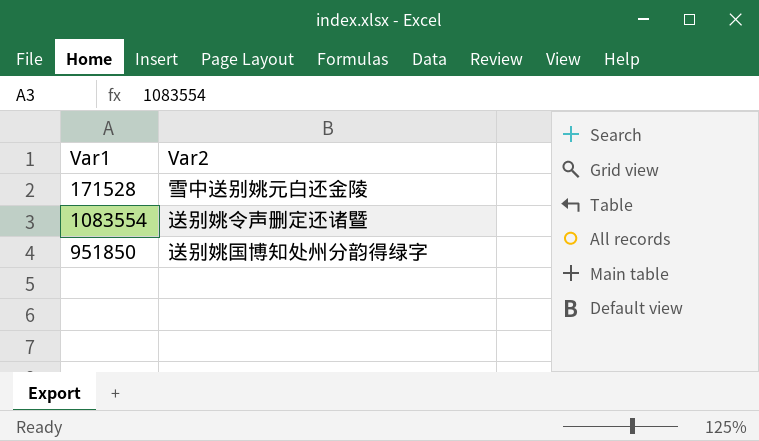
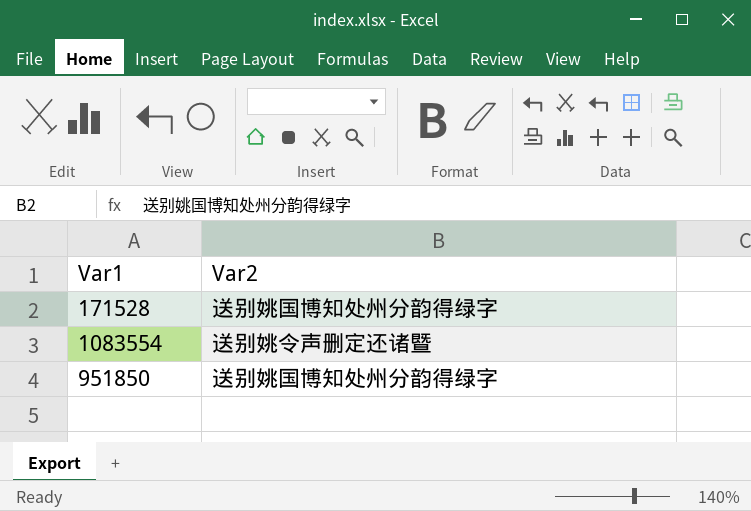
171528 | Var2: 雪中送别姚元白还金陵 -> 送别姚国博知处州分韵得绿字

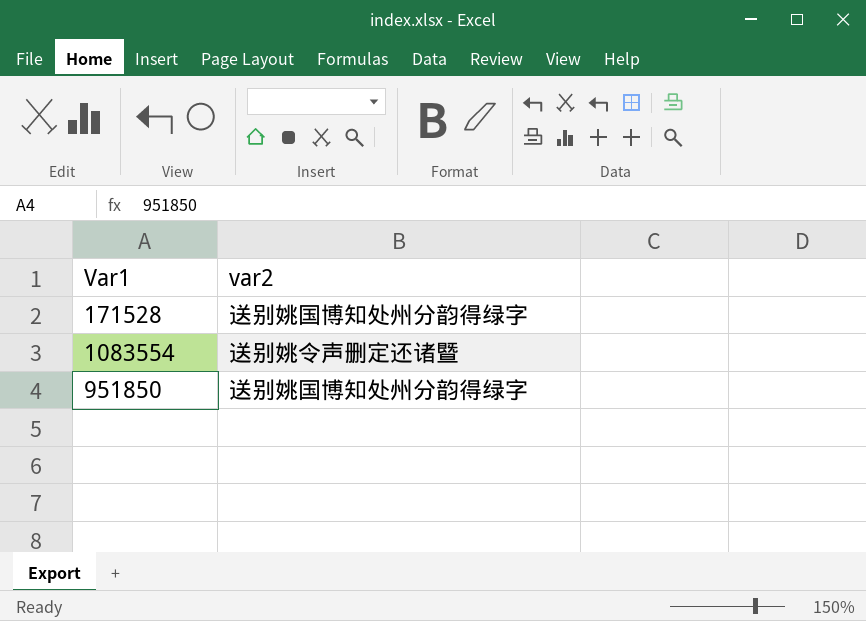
column name: Var2 -> var2

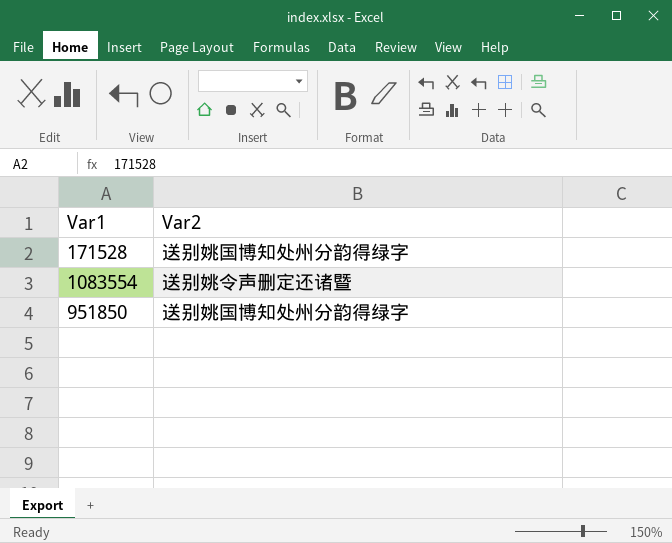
column name: var2 -> Var2

